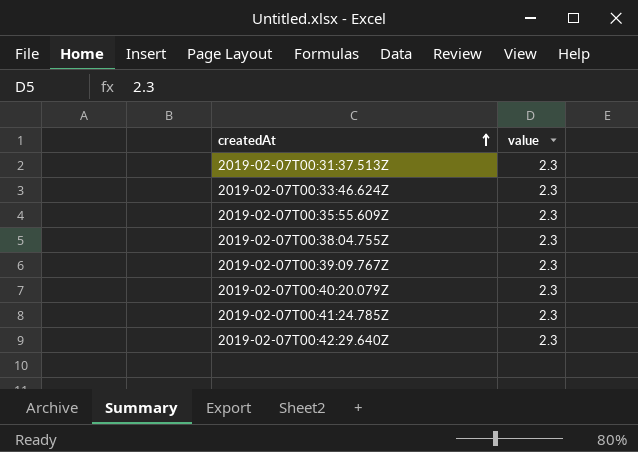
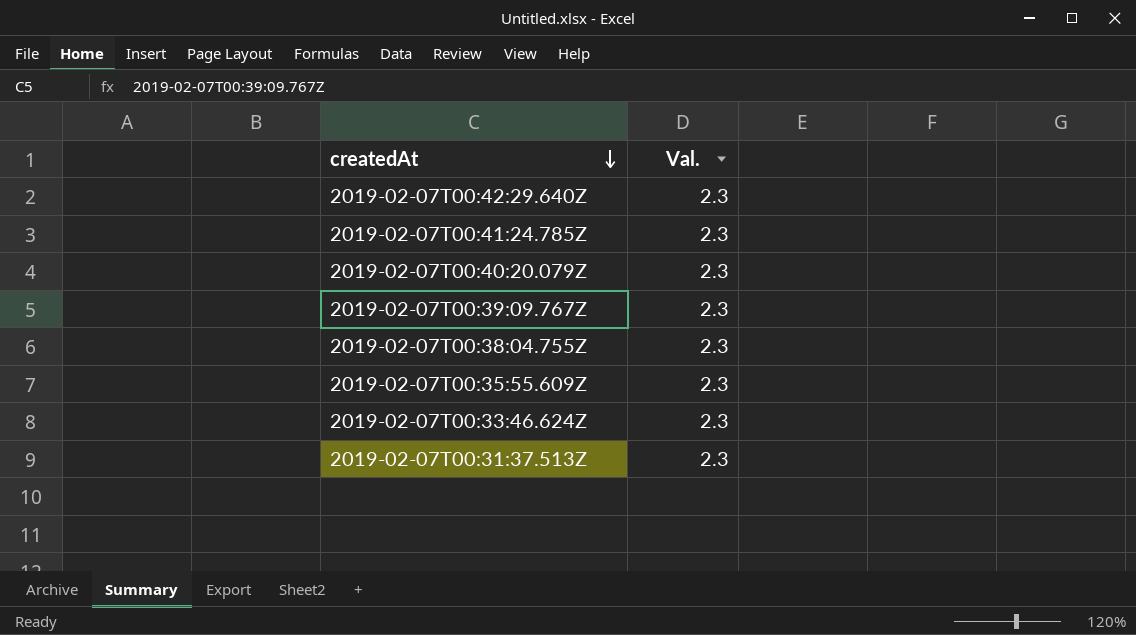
row order: createdAt ascending -> createdAt descending
column name: value -> Val.

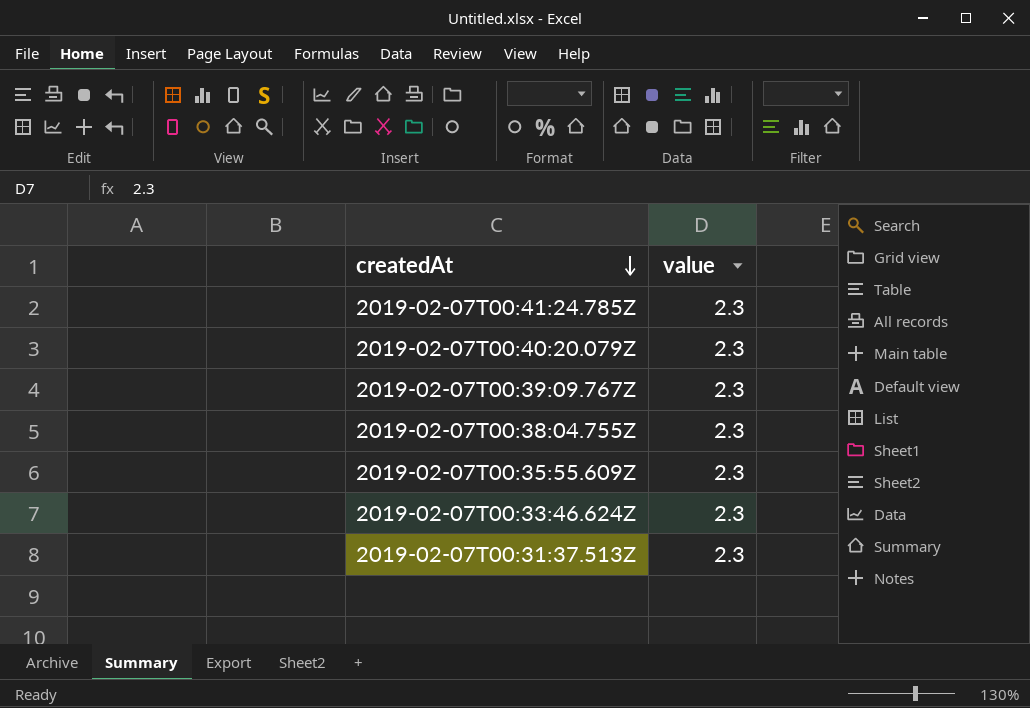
column name: Val. -> value
row 2019-02-07T00:42:29.640Z: 2.3 -> none

